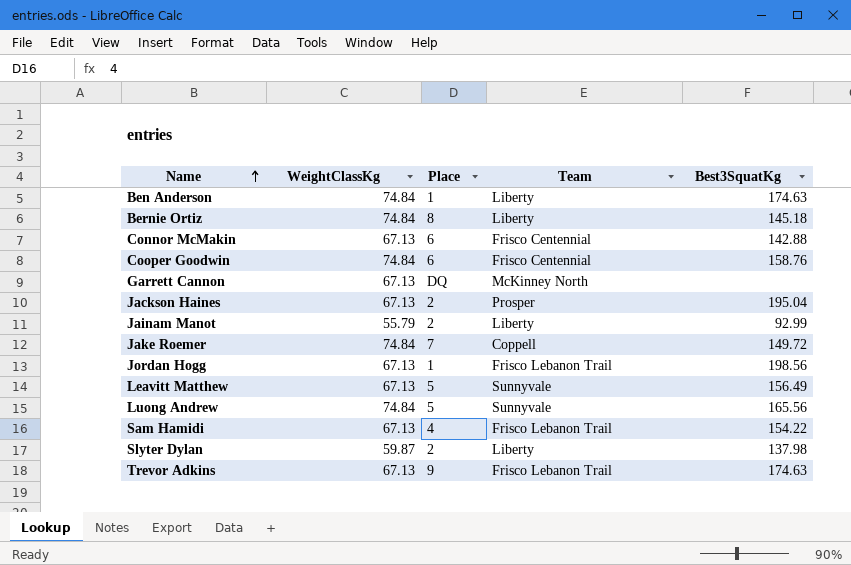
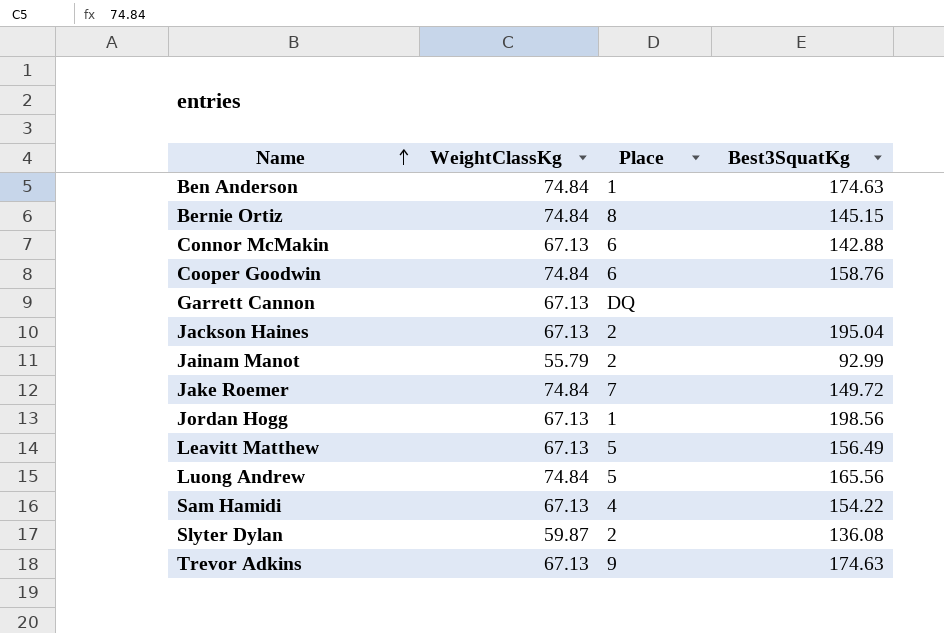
column Team | position: 4 -> none
Bernie Ortiz | Best3SquatKg: 145.18 -> 145.15
Slyter Dylan | Best3SquatKg: 137.98 -> 136.08

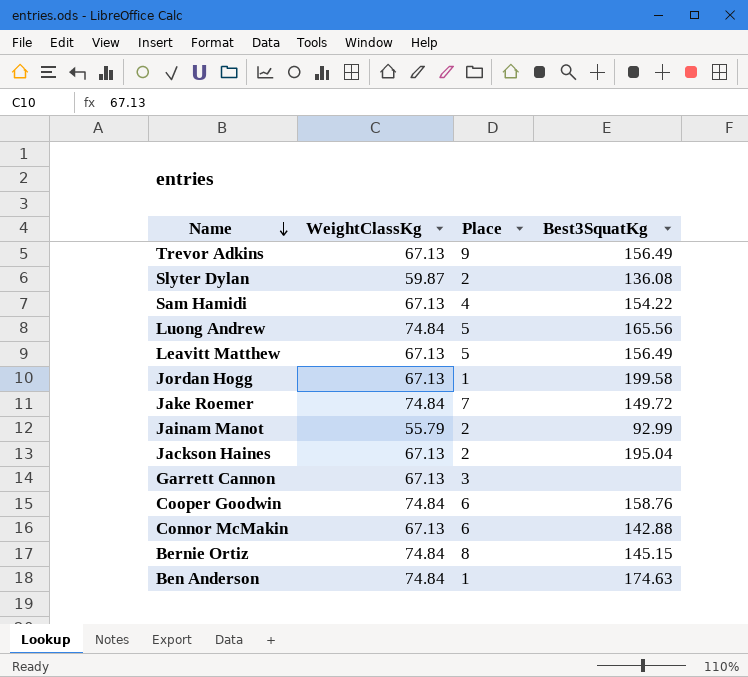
row order: Name ascending -> Name descending
Trevor Adkins | Best3SquatKg: 174.63 -> 156.49
Jordan Hogg | Best3SquatKg: 198.56 -> 199.58
Garrett Cannon | Place: DQ -> 3

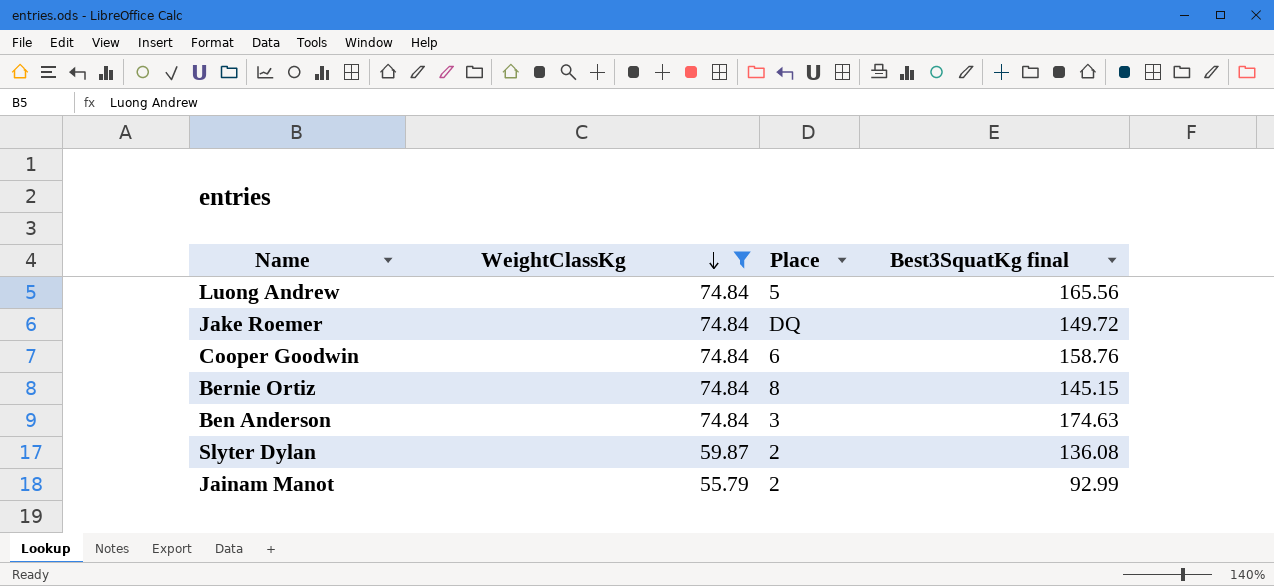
filter: none -> WeightClassKg != 67.13
row order: Name descending -> WeightClassKg descending
column name: Best3SquatKg -> Best3SquatKg final
Jake Roemer | Place: 7 -> DQ
Ben Anderson | Place: 1 -> 3

